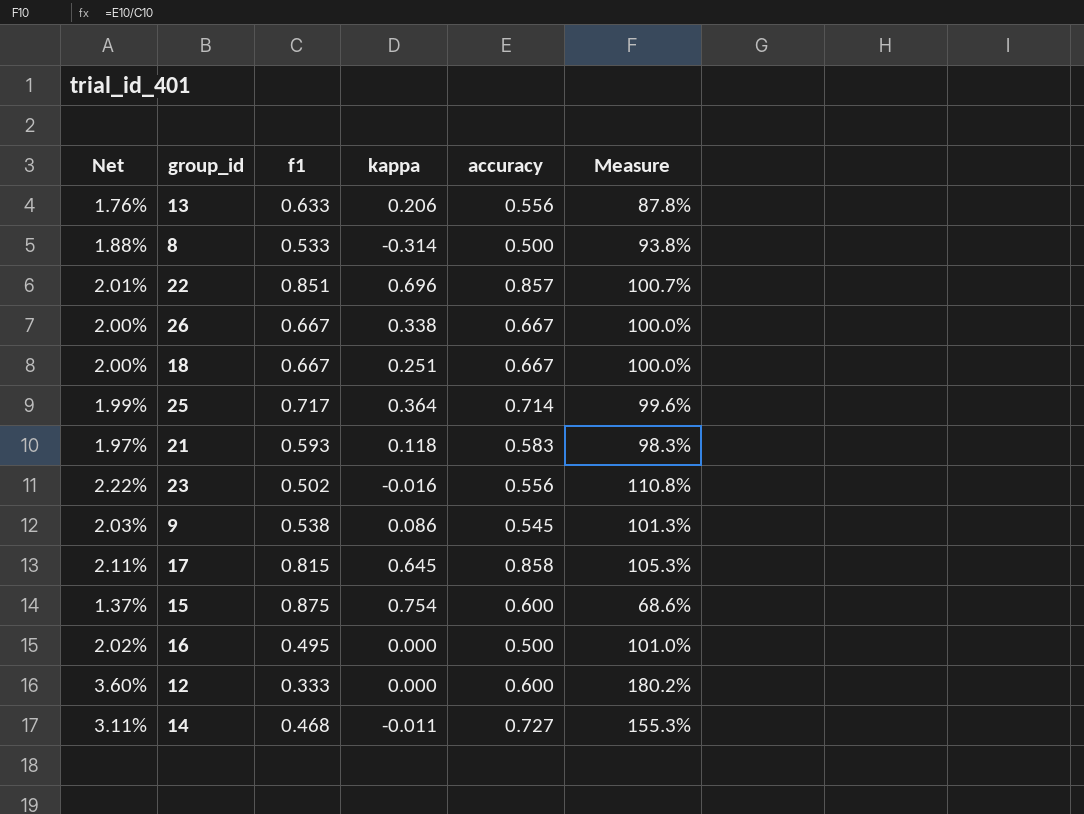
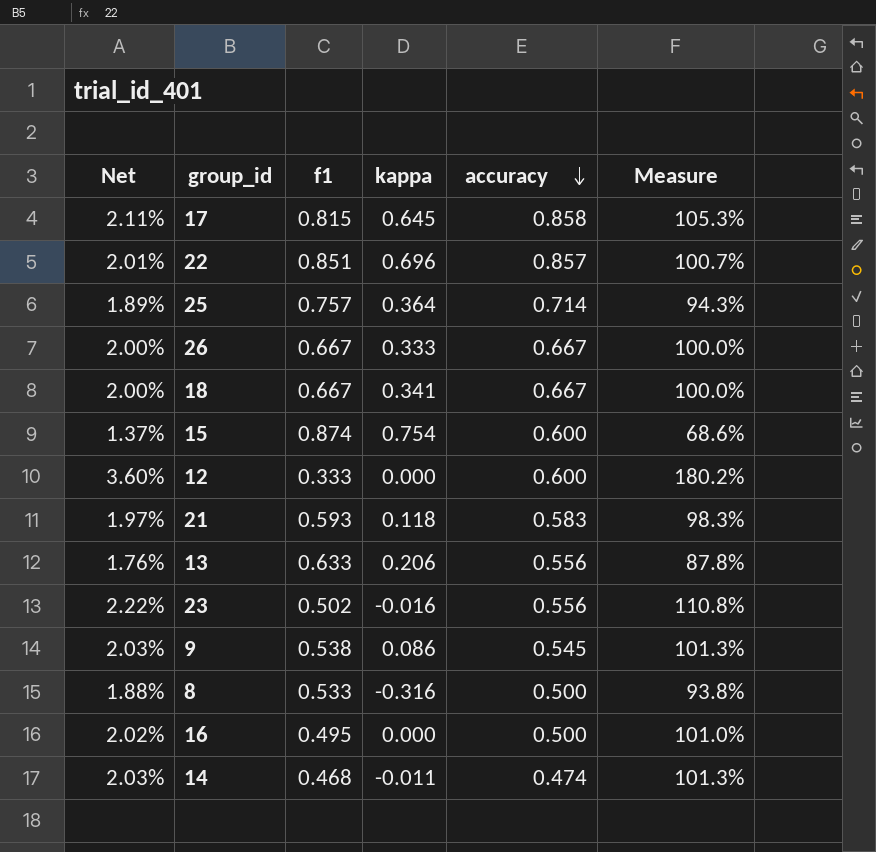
row order: none -> accuracy descending
25 | Net: 1.99% -> 1.89%
25 | f1: 0.717 -> 0.757
25 | Measure: 99.6% -> 94.3%
26 | kappa: 0.338 -> 0.333
18 | kappa: 0.251 -> 0.341
15 | f1: 0.875 -> 0.874
8 | kappa: -0.314 -> -0.316
14 | Net: 3.11% -> 2.03%
14 | accuracy: 0.727 -> 0.474
14 | Measure: 155.3% -> 101.3%

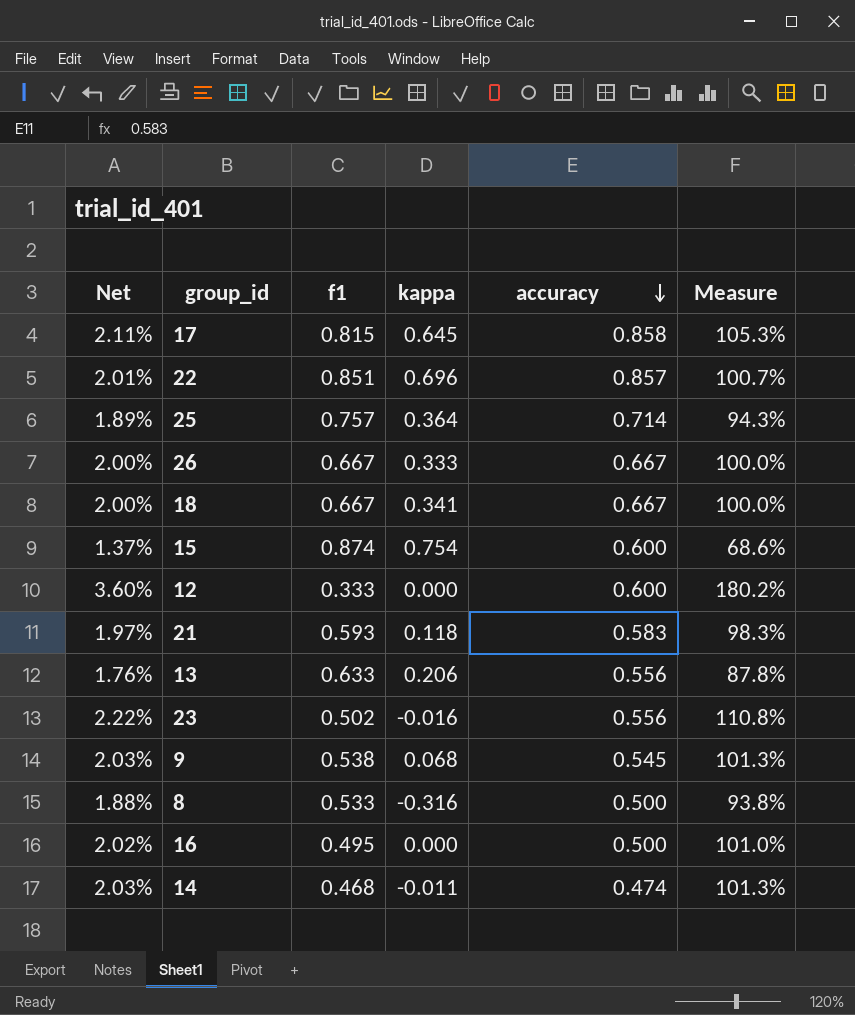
9 | kappa: 0.086 -> 0.068

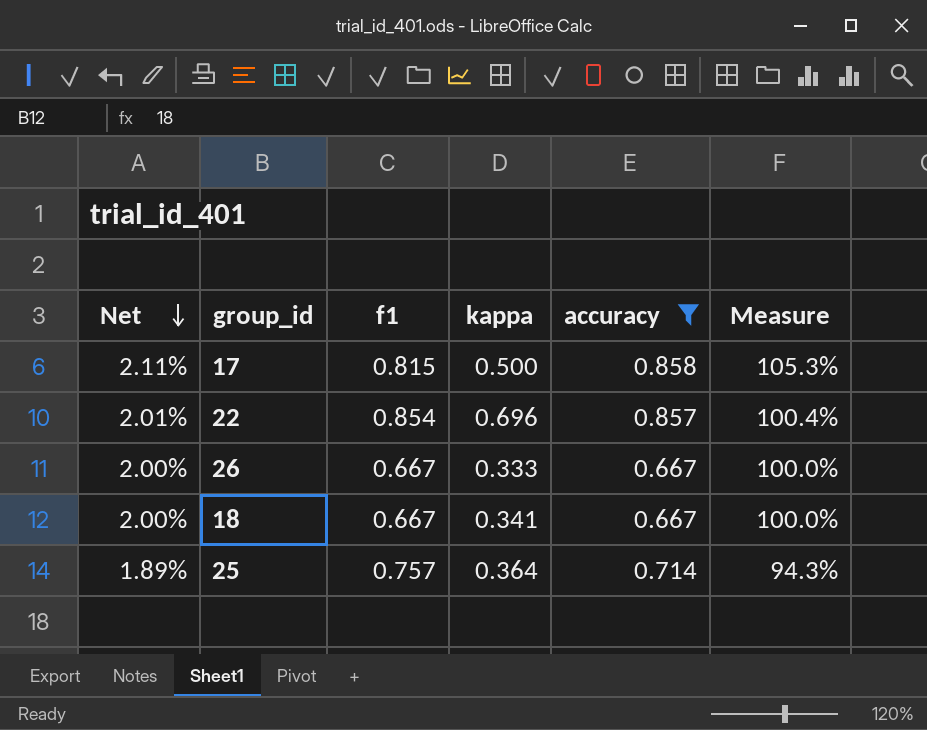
filter: none -> accuracy >= 0.667
row order: accuracy descending -> Net descending
17 | kappa: 0.645 -> 0.500
22 | f1: 0.851 -> 0.854
22 | Measure: 100.7% -> 100.4%

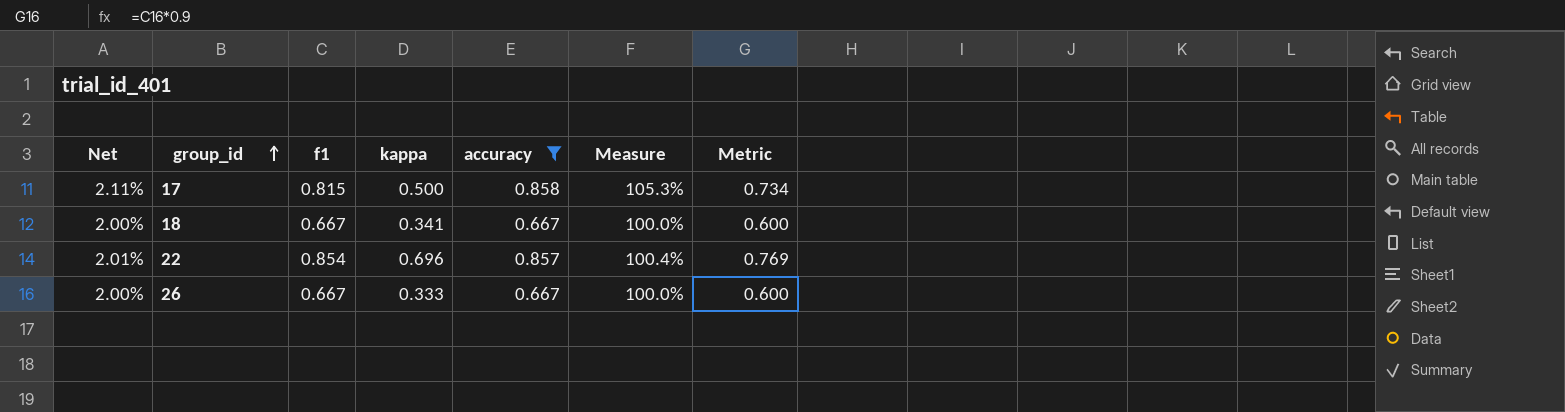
row order: Net descending -> group_id ascending
column Metric | formula: none -> [f1] * 0.9
row 25: 1.89% | 0.757 | 0.364 | 0.714 | 94.3% -> none

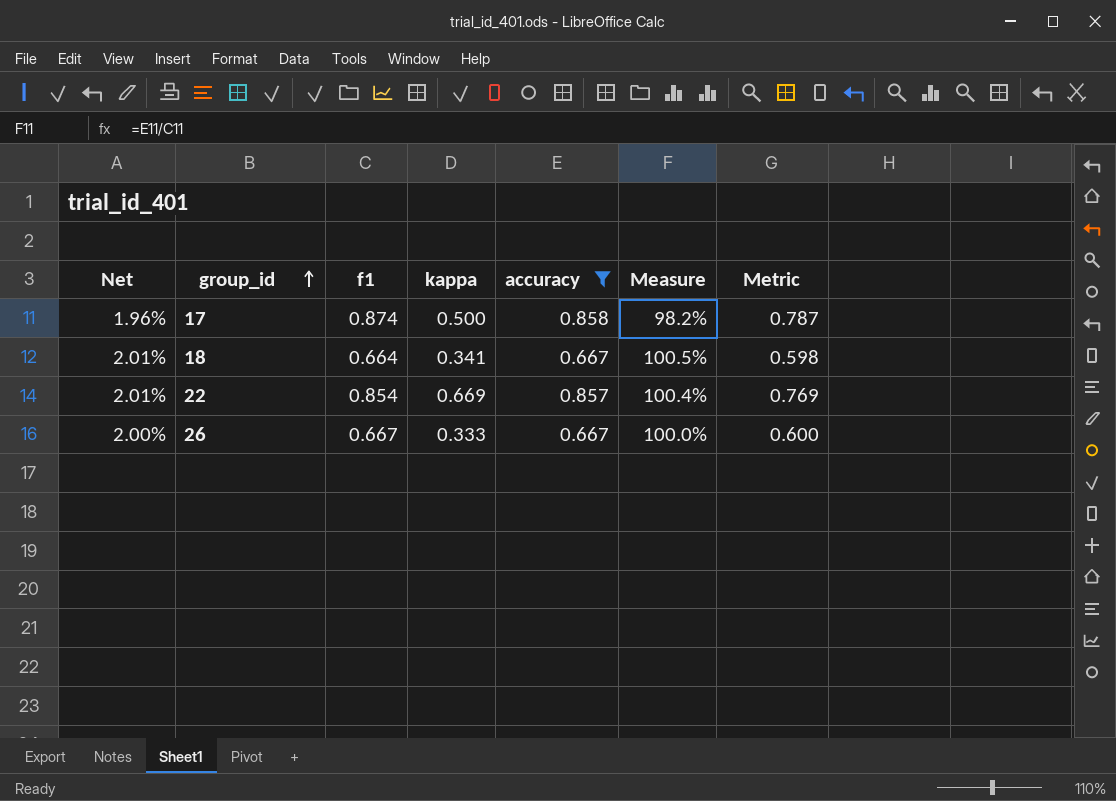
17 | Net: 2.11% -> 1.96%
17 | f1: 0.815 -> 0.874
17 | Measure: 105.3% -> 98.2%
17 | Metric: 0.734 -> 0.787
18 | Net: 2.00% -> 2.01%
18 | f1: 0.667 -> 0.664
18 | Measure: 100.0% -> 100.5%
18 | Metric: 0.600 -> 0.598
22 | kappa: 0.696 -> 0.669

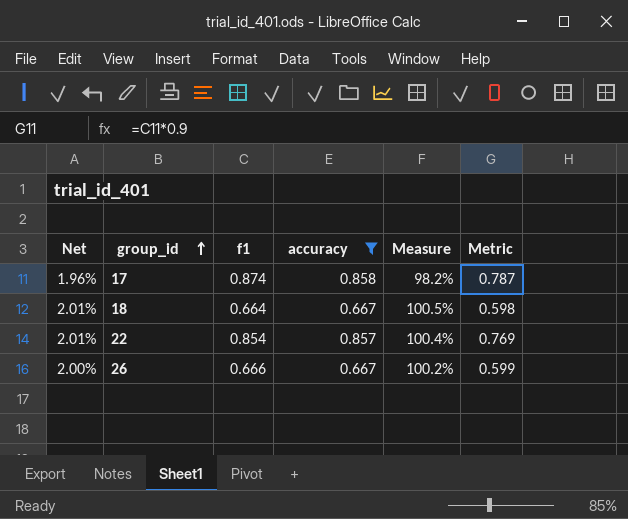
column kappa | position: 4 -> none
26 | f1: 0.667 -> 0.666
26 | Measure: 100.0% -> 100.2%
26 | Metric: 0.600 -> 0.599

